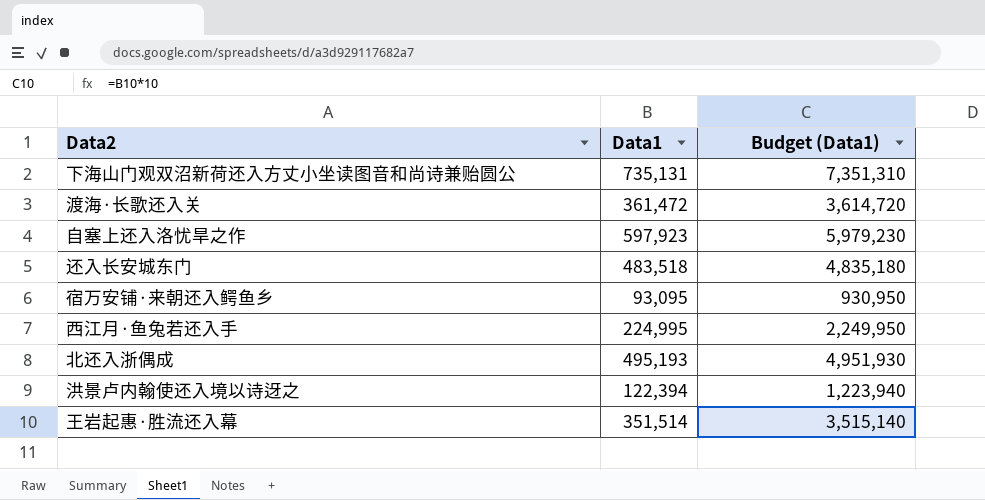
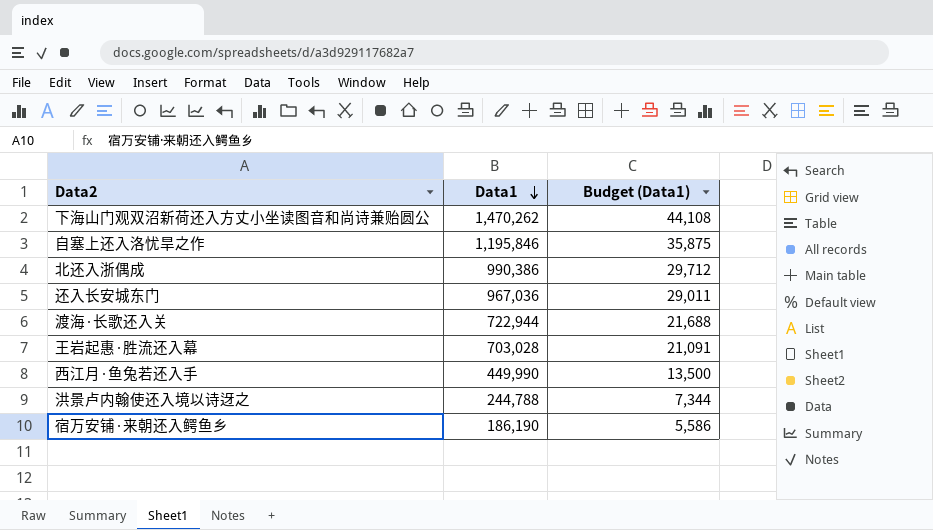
row order: none -> Data1 descending
column Budget (Data1) | formula: [Data1] * 10 -> [Data1] * 0.03
下海山门观双沼新荷还入方丈小坐读图音和尚诗兼贻圆公 | Data1: 735,131 -> 1,470,262
自塞上还入洛忧旱之作 | Data1: 597,923 -> 1,195,846
北还入浙偶成 | Data1: 495,193 -> 990,386
还入长安城东门 | Data1: 483,518 -> 967,036
渡海·长歌还入关 | Data1: 361,472 -> 722,944
王岩起惠·胜流还入幕 | Data1: 351,514 -> 703,028
西江月·鱼兔若还入手 | Data1: 224,995 -> 449,990
洪景卢内翰使还入境以诗迓之 | Data1: 122,394 -> 244,788
宿万安铺·来朝还入鳄鱼乡 | Data1: 93,095 -> 186,190

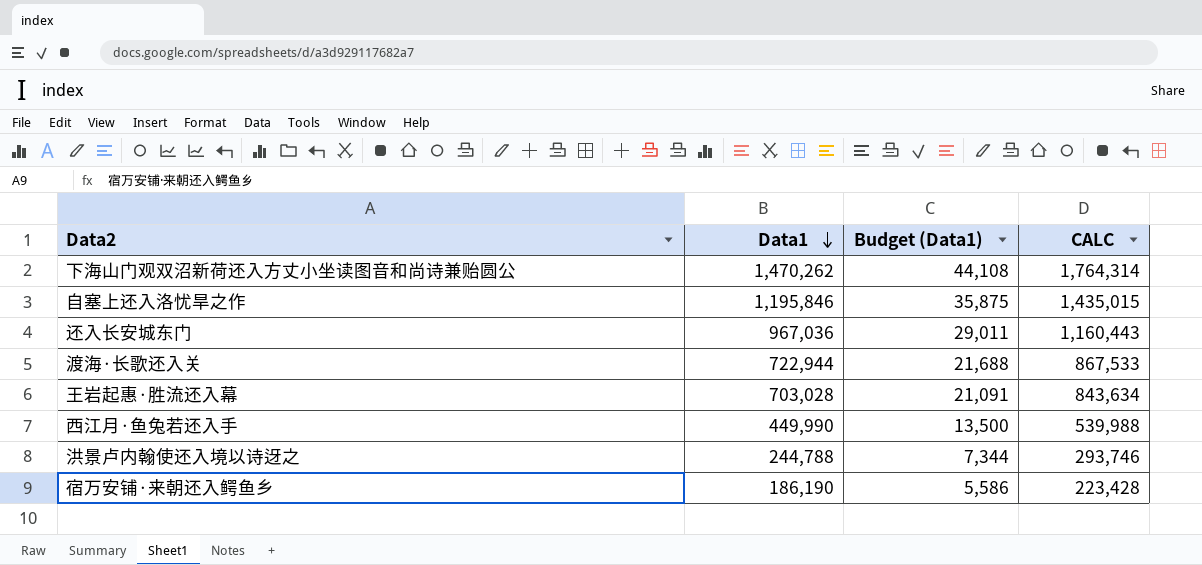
column CALC | formula: none -> [Data1] * 1.2
row 北还入浙偶成: 990,386 | 29,712 -> none

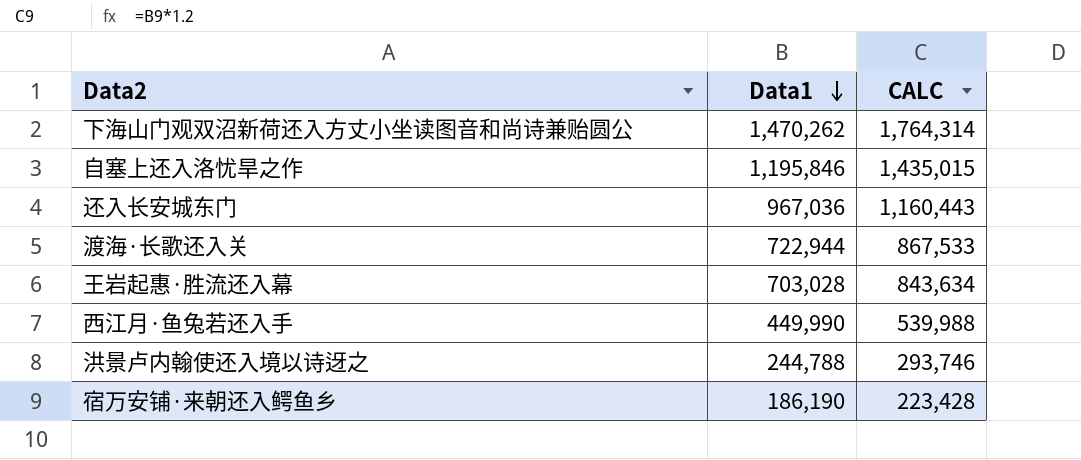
column Budget (Data1) | formula: [Data1] * 0.03 -> none

